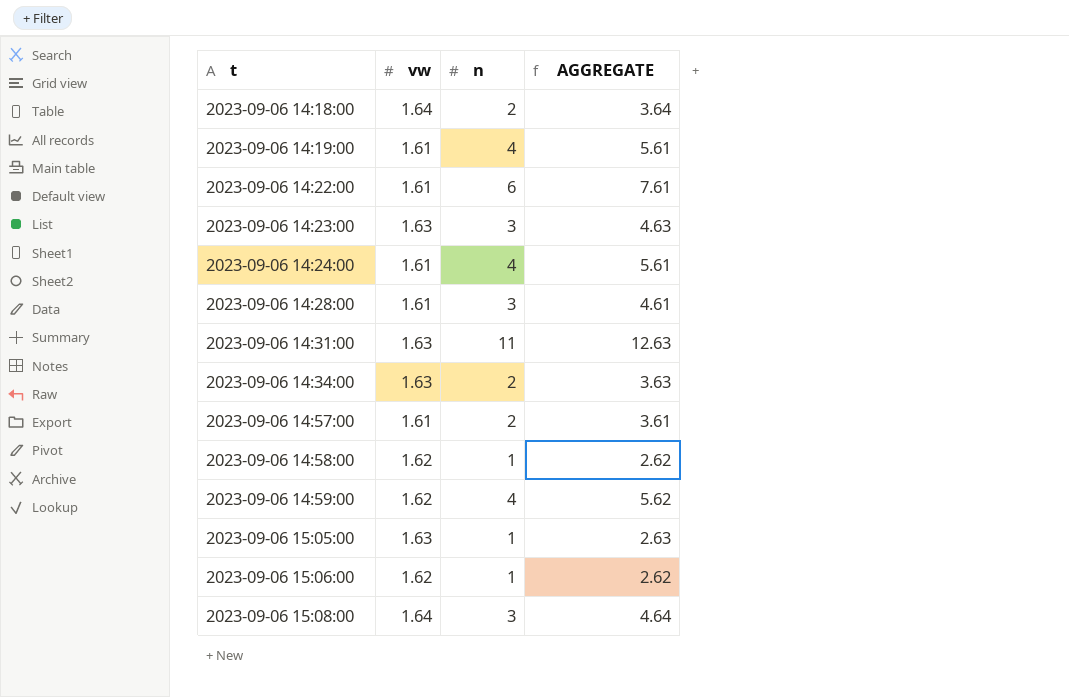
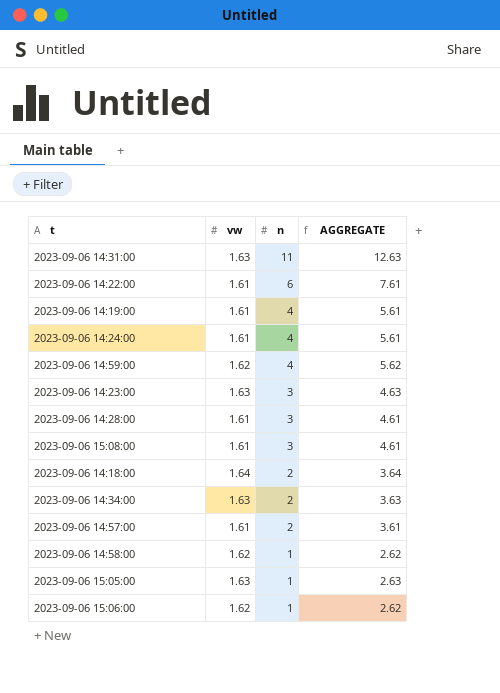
row order: t ascending -> n descending
2023-09-06 15:08:00 | vw: 1.64 -> 1.61
2023-09-06 15:08:00 | AGGREGATE: 4.64 -> 4.61

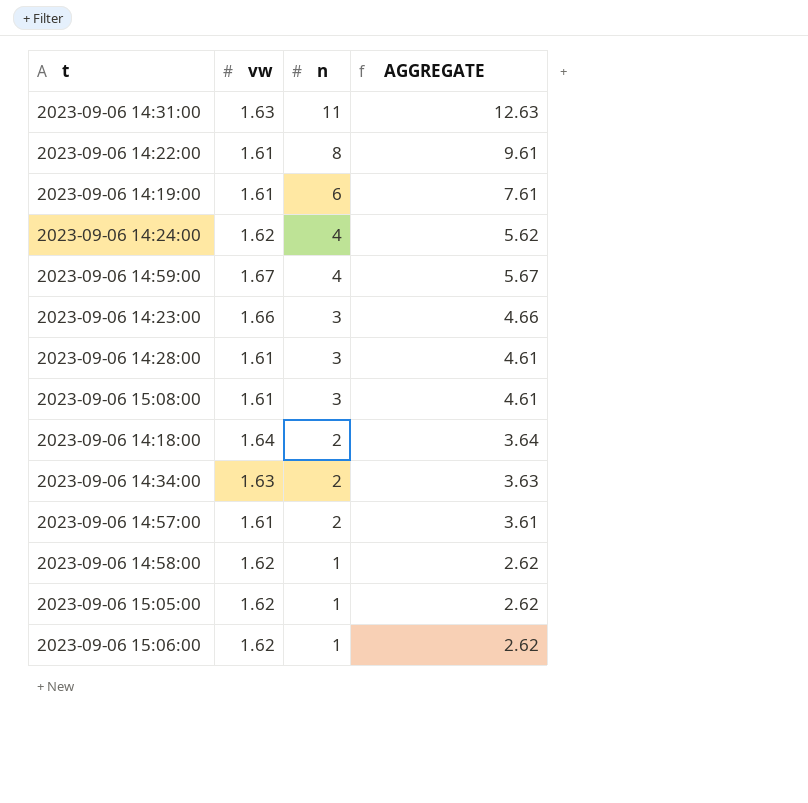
2023-09-06 14:22:00 | n: 6 -> 8
2023-09-06 14:22:00 | AGGREGATE: 7.61 -> 9.61
2023-09-06 14:19:00 | n: 4 -> 6
2023-09-06 14:19:00 | AGGREGATE: 5.61 -> 7.61
2023-09-06 14:24:00 | vw: 1.61 -> 1.62
2023-09-06 14:24:00 | AGGREGATE: 5.61 -> 5.62
2023-09-06 14:59:00 | vw: 1.62 -> 1.67
2023-09-06 14:59:00 | AGGREGATE: 5.62 -> 5.67
2023-09-06 14:23:00 | vw: 1.63 -> 1.66
2023-09-06 14:23:00 | AGGREGATE: 4.63 -> 4.66
2023-09-06 15:05:00 | vw: 1.63 -> 1.62
2023-09-06 15:05:00 | AGGREGATE: 2.63 -> 2.62

